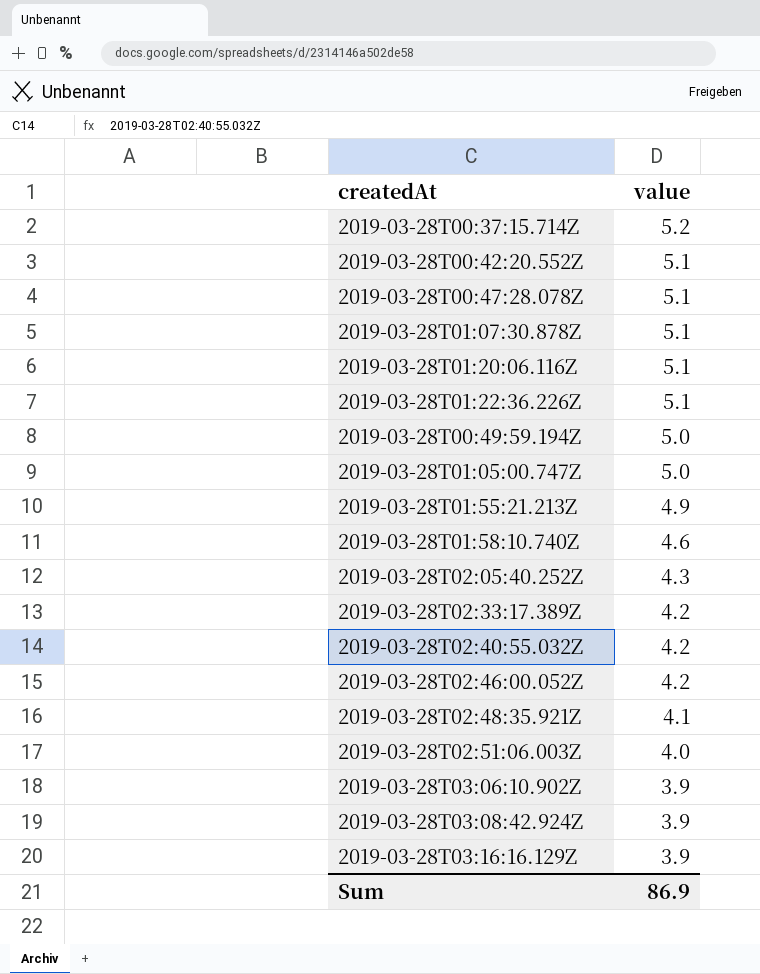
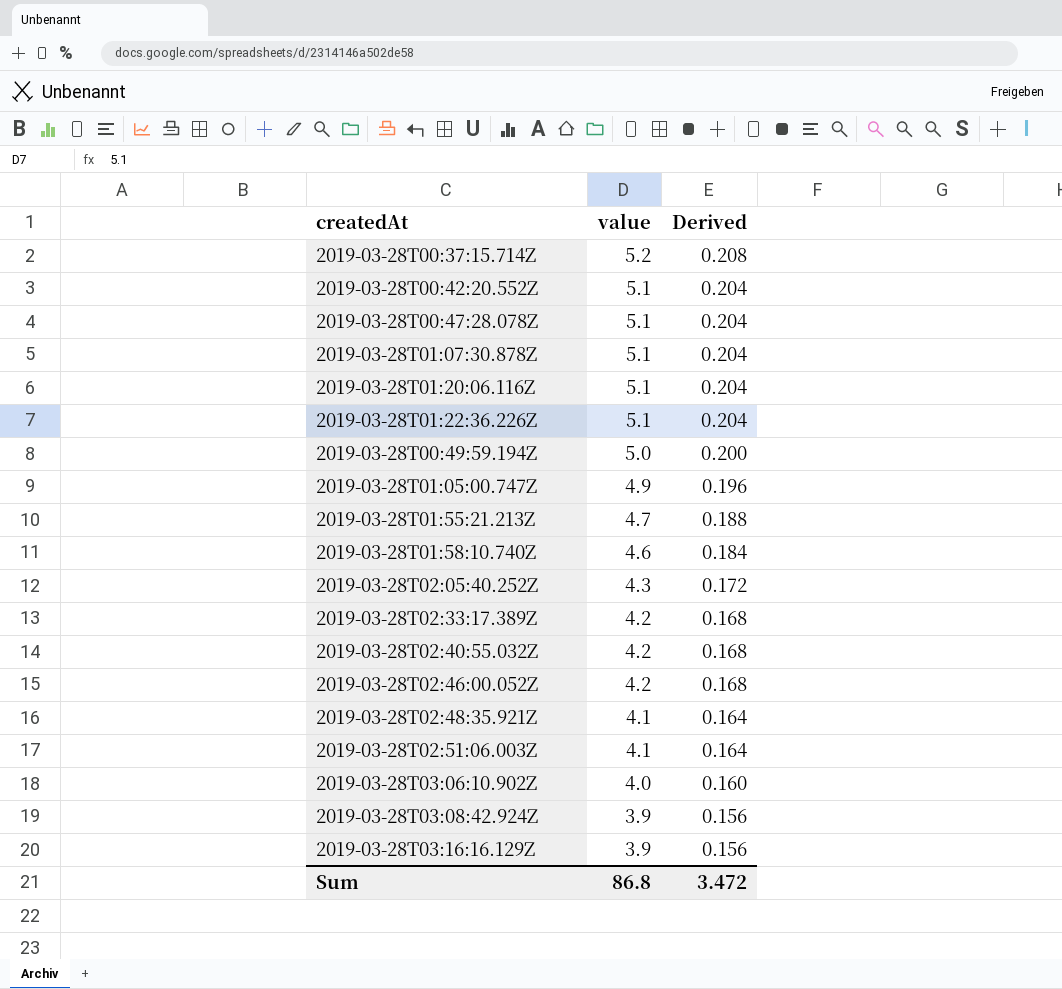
column Derived | formula: none -> [value] * 0.04
2019-03-28T01:05:00.747Z | value: 5.0 -> 4.9
2019-03-28T01:55:21.213Z | value: 4.9 -> 4.7
2019-03-28T02:51:06.003Z | value: 4.0 -> 4.1
2019-03-28T03:06:10.902Z | value: 3.9 -> 4.0
Sum | value: 86.9 -> 86.8

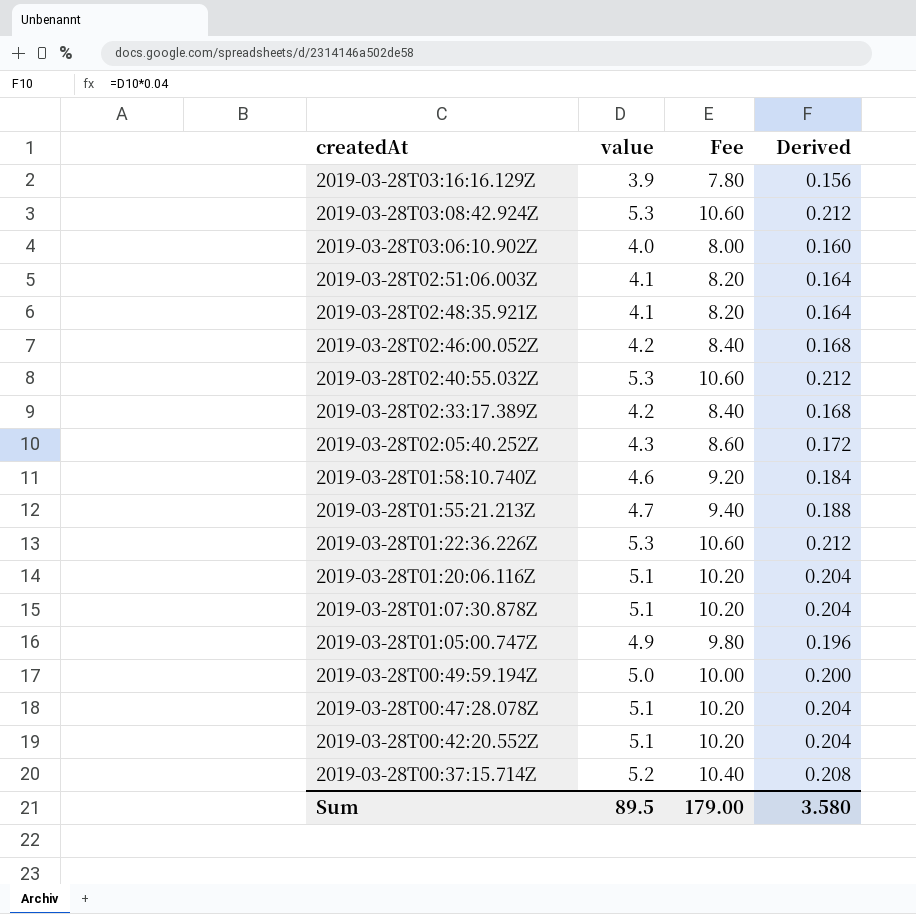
row order: value descending -> createdAt descending
column Fee | formula: none -> [value] * 2
2019-03-28T03:08:42.924Z | value: 3.9 -> 5.3
2019-03-28T03:08:42.924Z | Derived: 0.156 -> 0.212
2019-03-28T02:40:55.032Z | value: 4.2 -> 5.3
2019-03-28T02:40:55.032Z | Derived: 0.168 -> 0.212
2019-03-28T01:22:36.226Z | value: 5.1 -> 5.3
2019-03-28T01:22:36.226Z | Derived: 0.204 -> 0.212
Sum | value: 86.8 -> 89.5
Sum | Derived: 3.472 -> 3.580

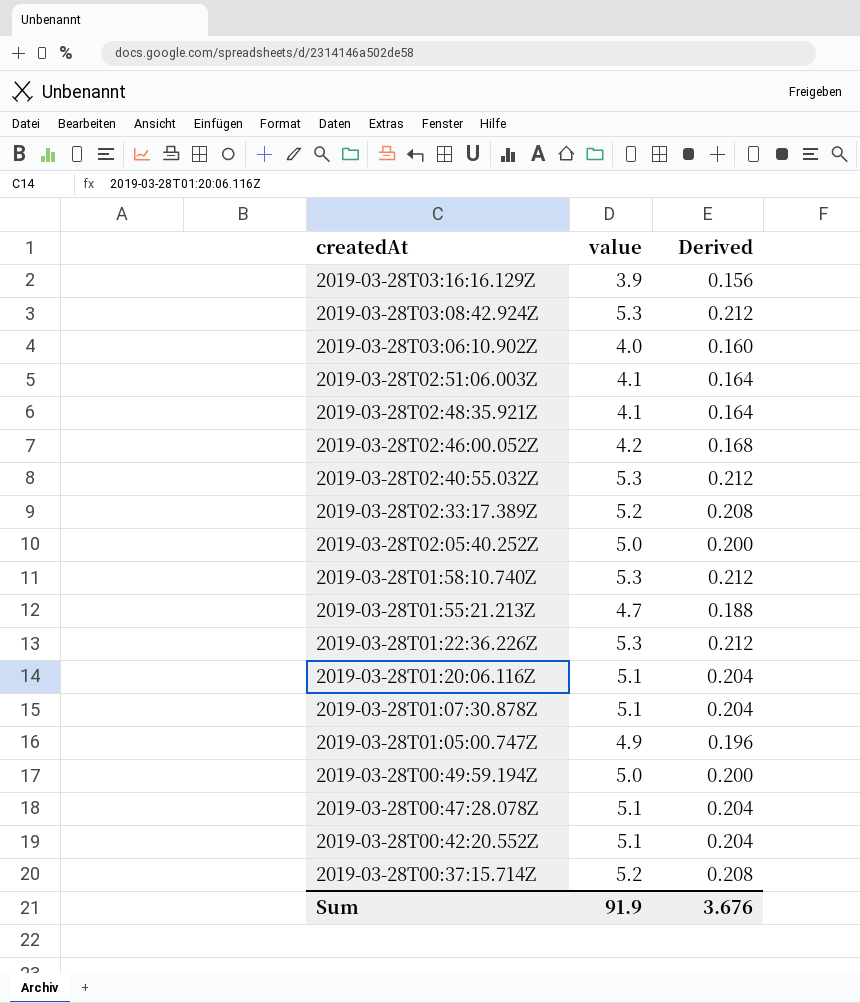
column Fee | formula: [value] * 2 -> none
2019-03-28T02:33:17.389Z | value: 4.2 -> 5.2
2019-03-28T02:33:17.389Z | Derived: 0.168 -> 0.208
2019-03-28T02:05:40.252Z | value: 4.3 -> 5.0
2019-03-28T02:05:40.252Z | Derived: 0.172 -> 0.200
2019-03-28T01:58:10.740Z | value: 4.6 -> 5.3
2019-03-28T01:58:10.740Z | Derived: 0.184 -> 0.212
Sum | value: 89.5 -> 91.9
Sum | Derived: 3.580 -> 3.676

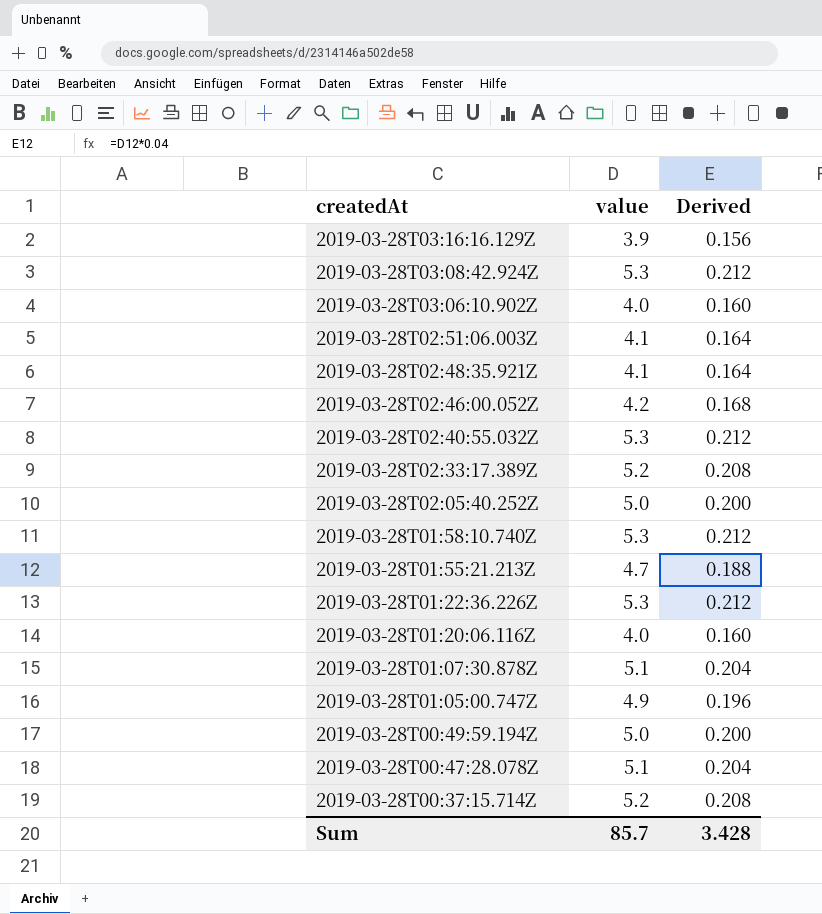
row 2019-03-28T00:42:20.552Z: 5.1 | 0.204 -> none
2019-03-28T01:20:06.116Z | value: 5.1 -> 4.0
2019-03-28T01:20:06.116Z | Derived: 0.204 -> 0.160
Sum | value: 91.9 -> 85.7
Sum | Derived: 3.676 -> 3.428

